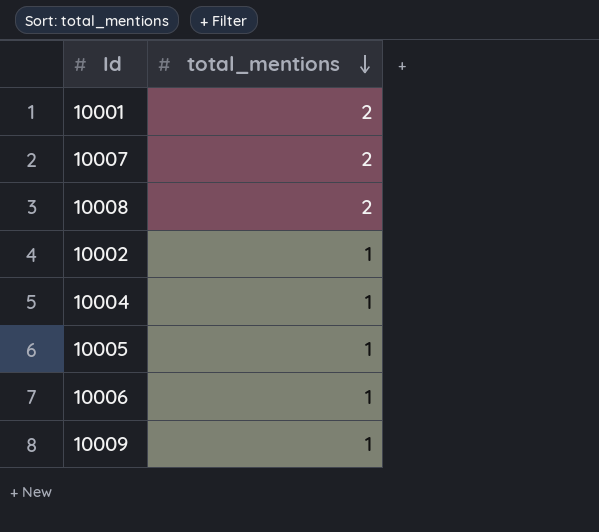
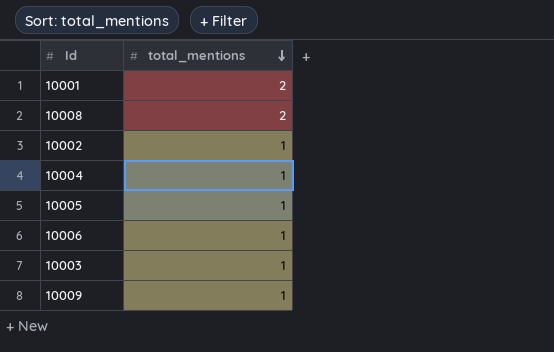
row 10007: 2 -> none
row 10003: none -> 1

